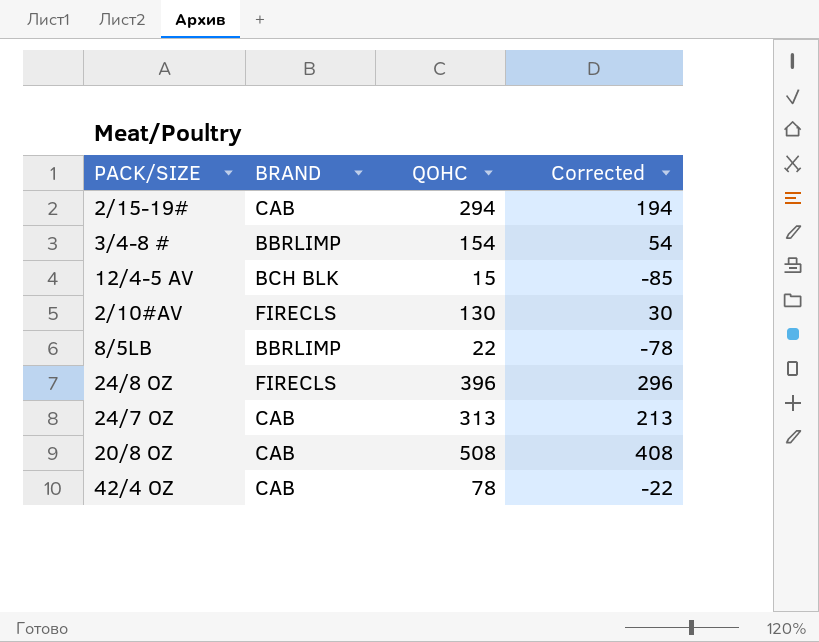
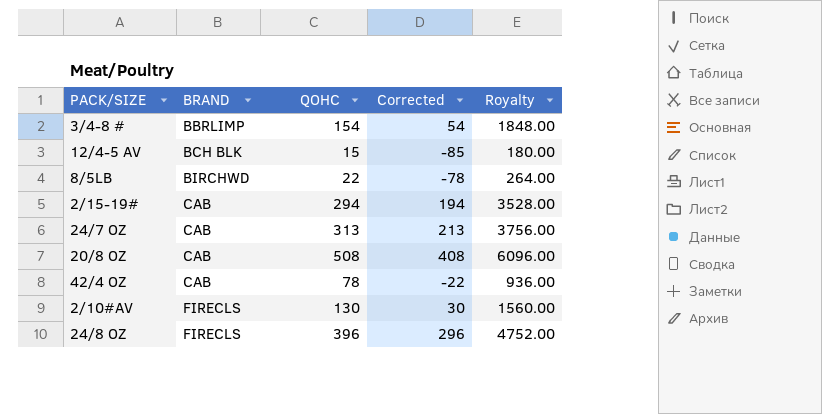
row order: none -> BRAND ascending
column Royalty | formula: none -> [QOHC] * 12
8/5LB | BRAND: BBRLIMP -> BIRCHWD

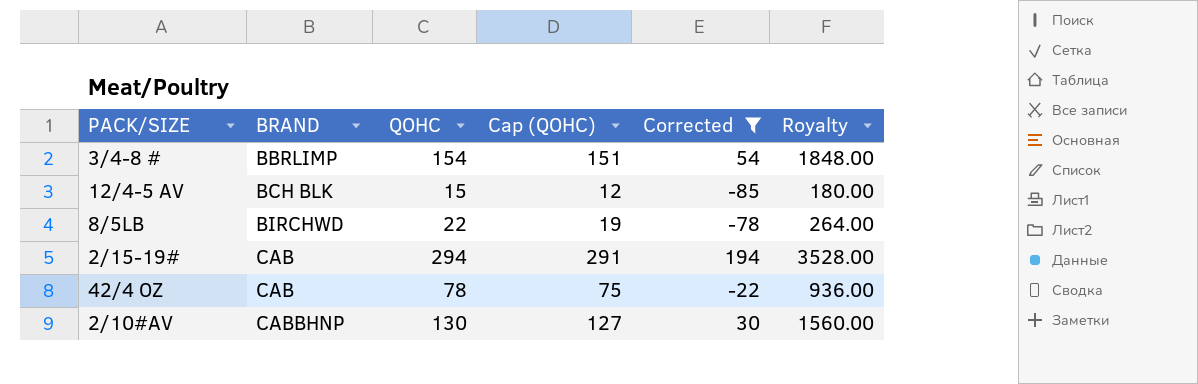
filter: none -> Corrected <= 194
column Cap (QOHC) | formula: none -> [QOHC] - 3
2/10#AV | BRAND: FIRECLS -> CABBHNP

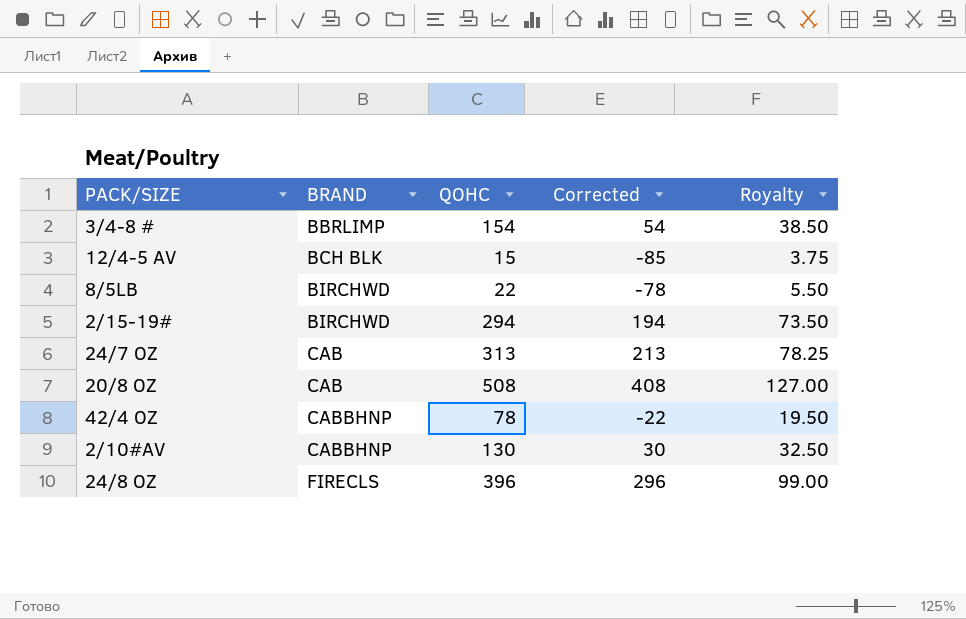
filter: Corrected <= 194 -> none
column Cap (QOHC) | formula: [QOHC] - 3 -> none
column Royalty | formula: [QOHC] * 12 -> [QOHC] * 0.25
2/15-19# | BRAND: CAB -> BIRCHWD
42/4 OZ | BRAND: CAB -> CABBHNP

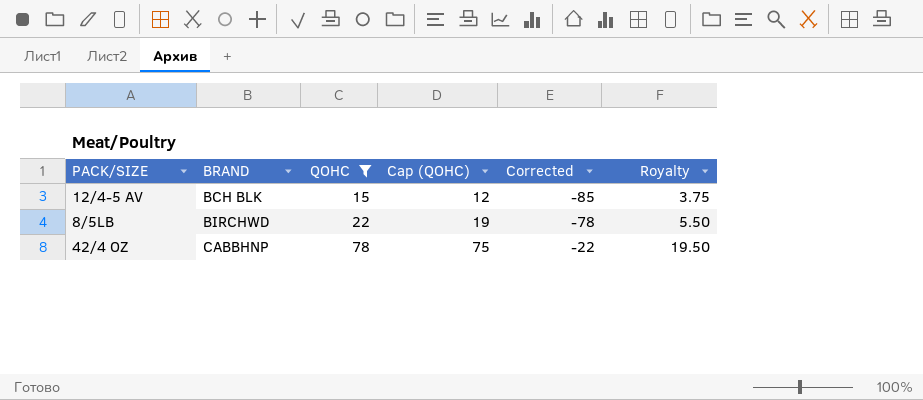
filter: none -> QOHC <= 78
column Cap (QOHC) | formula: none -> [QOHC] - 3

